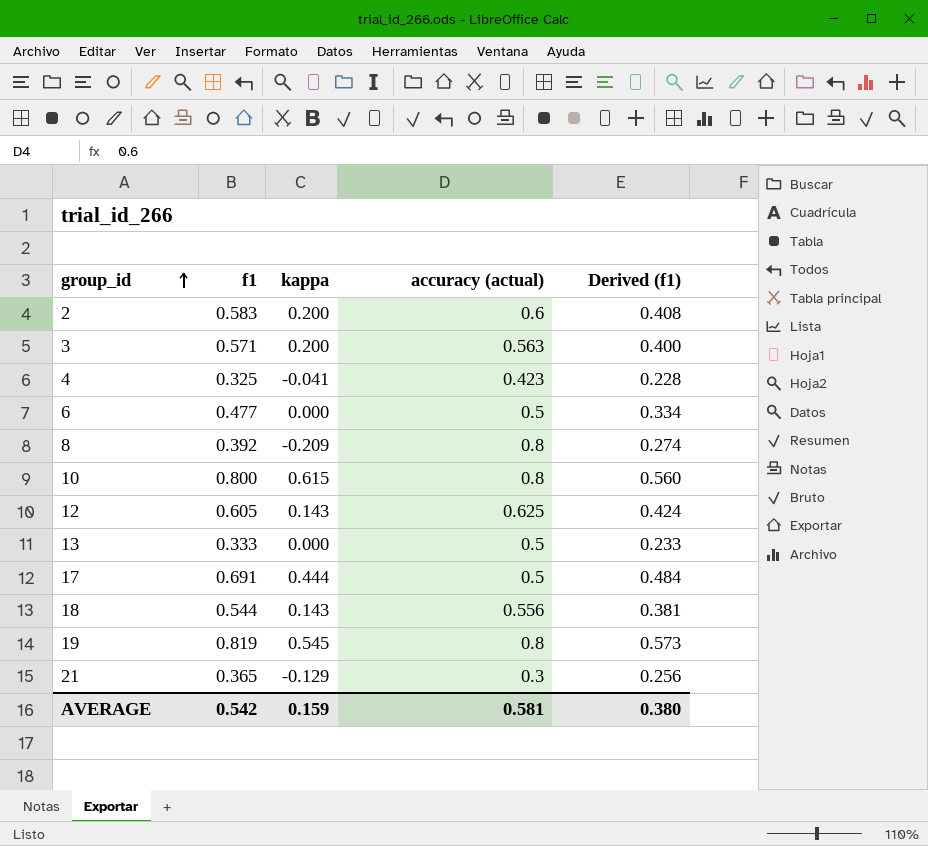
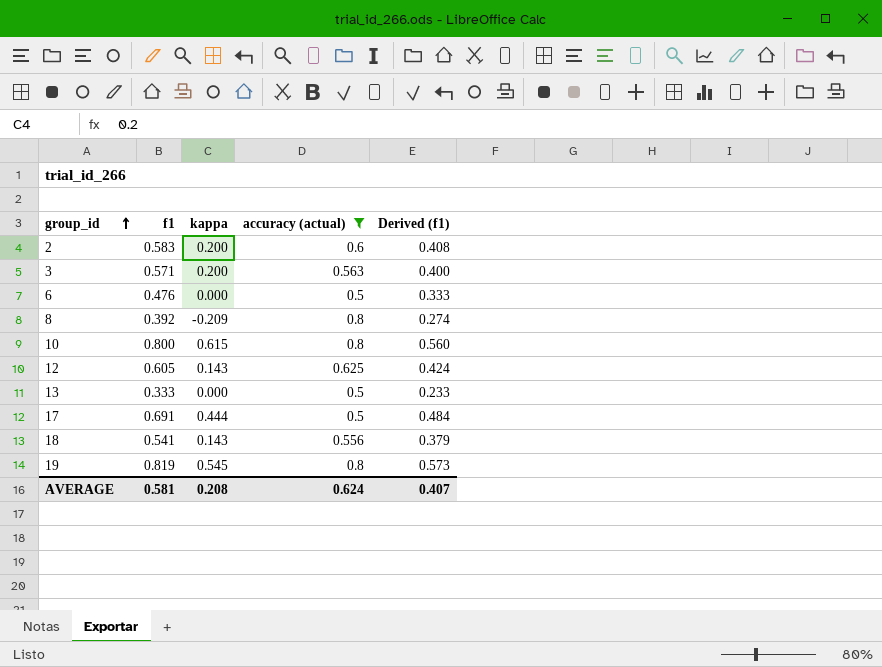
filter: none -> accuracy (actual) >= 0.5
6 | f1: 0.477 -> 0.476
6 | Derived (f1): 0.334 -> 0.333
18 | f1: 0.544 -> 0.541
18 | Derived (f1): 0.381 -> 0.379
AVERAGE | f1: 0.542 -> 0.581
AVERAGE | kappa: 0.159 -> 0.208
AVERAGE | accuracy (actual): 0.581 -> 0.624
AVERAGE | Derived (f1): 0.380 -> 0.407

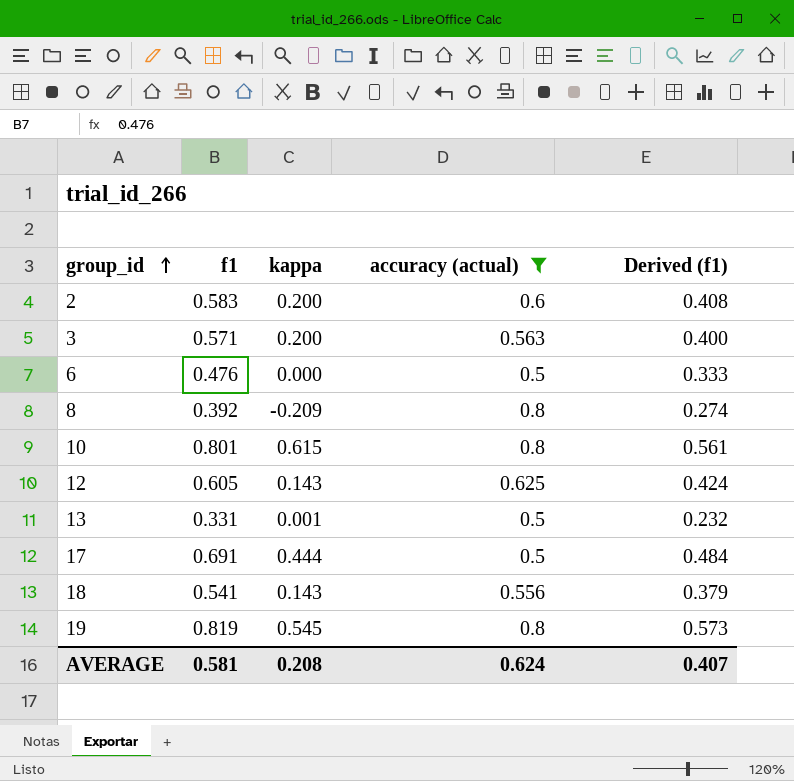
10 | f1: 0.800 -> 0.801
10 | Derived (f1): 0.560 -> 0.561
13 | f1: 0.333 -> 0.331
13 | kappa: 0.000 -> 0.001
13 | Derived (f1): 0.233 -> 0.232

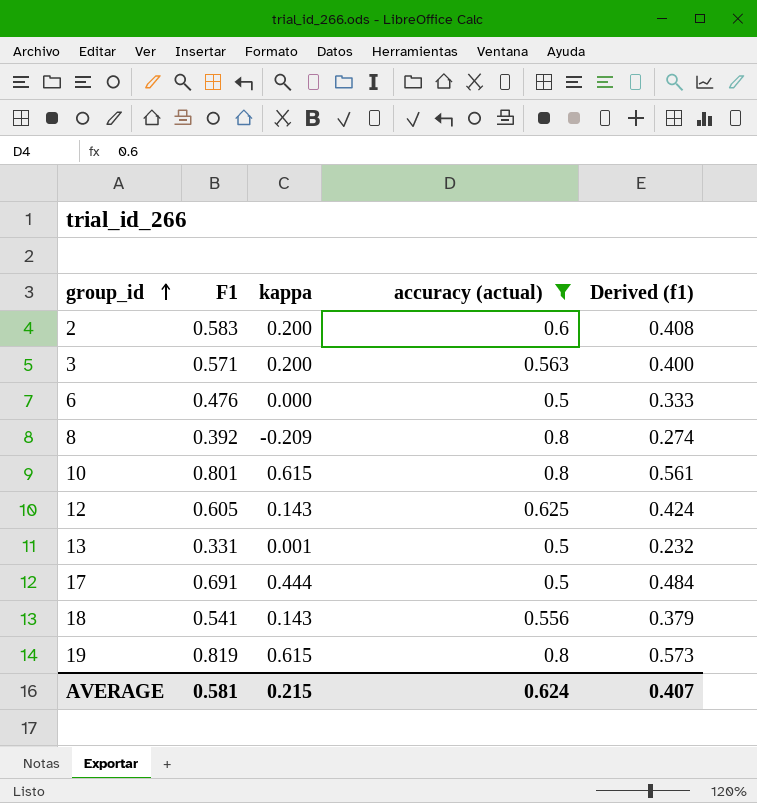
column name: f1 -> F1
19 | kappa: 0.545 -> 0.615
AVERAGE | kappa: 0.208 -> 0.215

